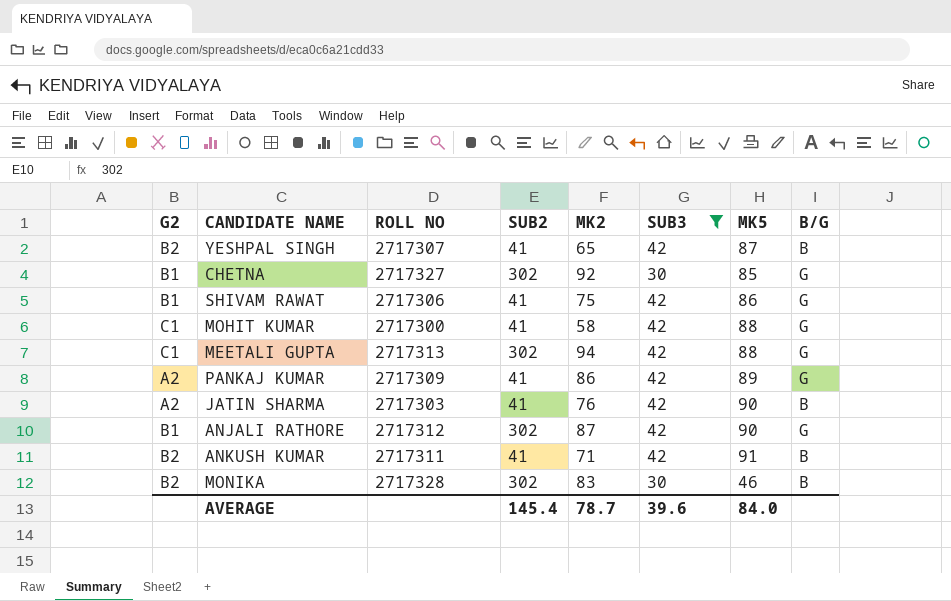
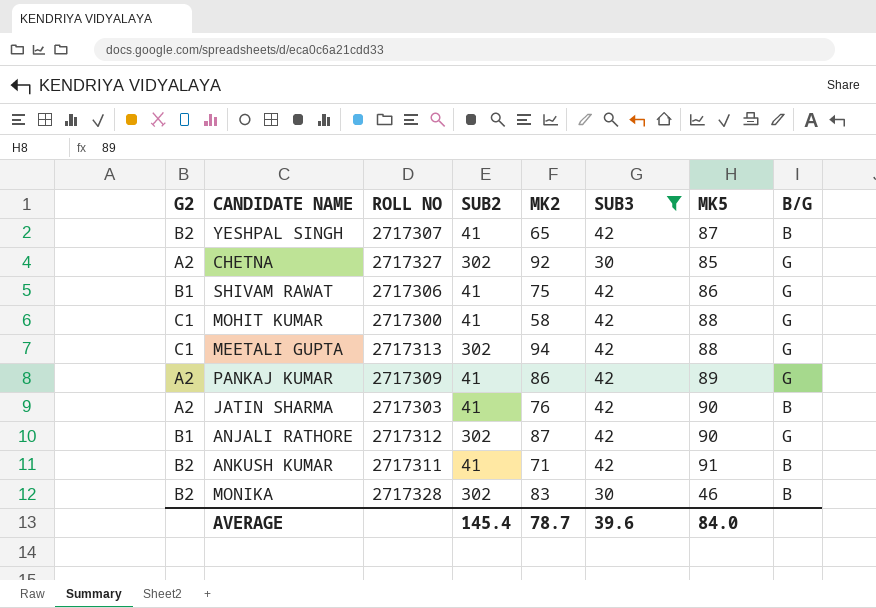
CHETNA | G2: B1 -> A2

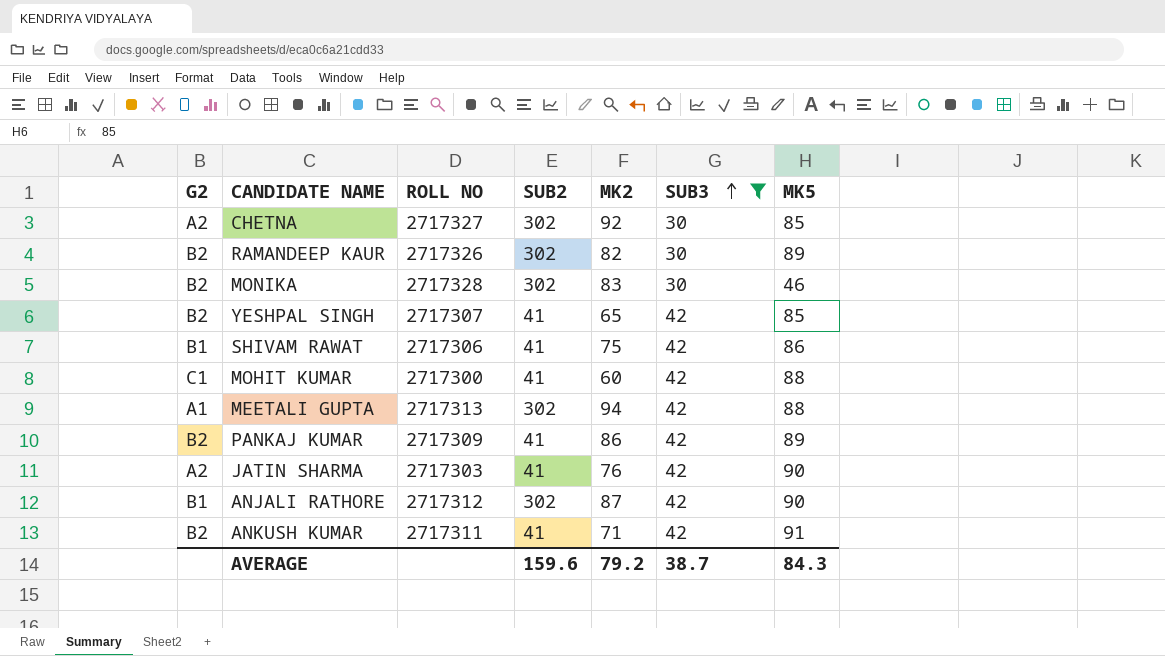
row order: none -> SUB3 ascending
column B/G | position: 8 -> none
row RAMANDEEP KAUR: none -> B2 | 2717326 | 302 | 82 | 30 | 89
YESHPAL SINGH | MK5: 87 -> 85
MOHIT KUMAR | MK2: 58 -> 60
MEETALI GUPTA | G2: C1 -> A1
PANKAJ KUMAR | G2: A2 -> B2
AVERAGE | SUB2: 145.4 -> 159.6
AVERAGE | MK2: 78.7 -> 79.2
AVERAGE | SUB3: 39.6 -> 38.7
AVERAGE | MK5: 84.0 -> 84.3

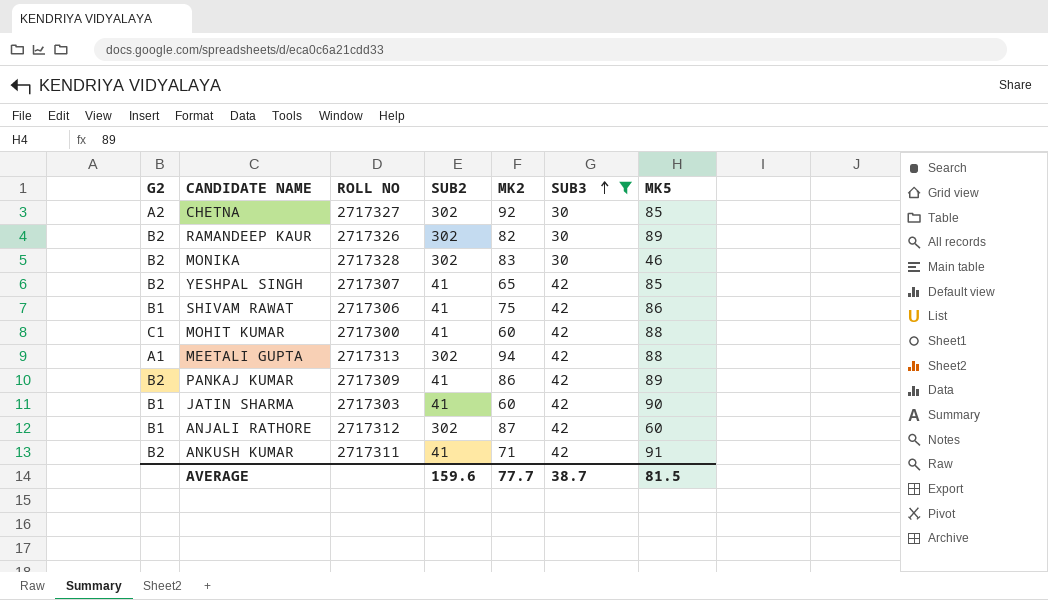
JATIN SHARMA | G2: A2 -> B1
JATIN SHARMA | MK2: 76 -> 60
ANJALI RATHORE | MK5: 90 -> 60
AVERAGE | MK2: 79.2 -> 77.7
AVERAGE | MK5: 84.3 -> 81.5

